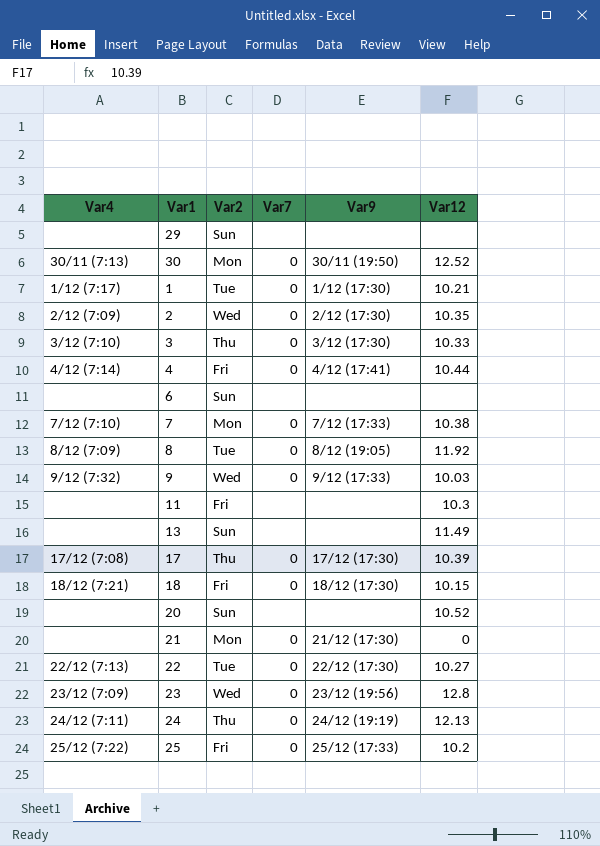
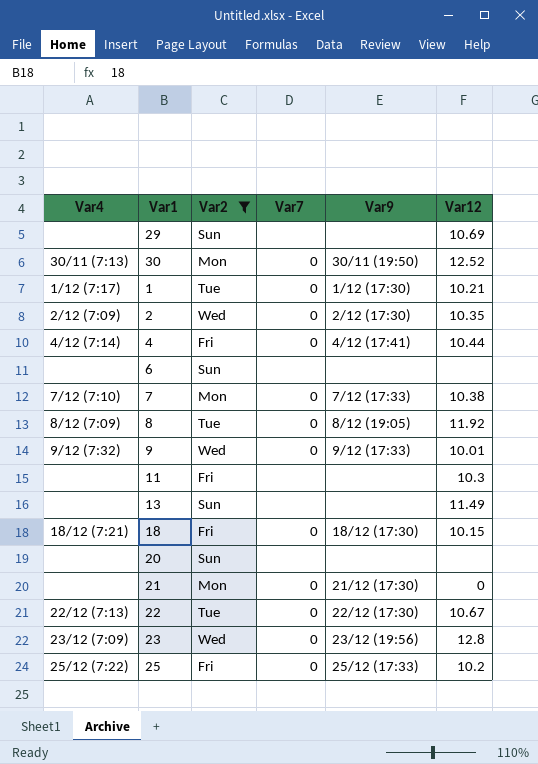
filter: none -> Var2 != Thu
29 | Var12: none -> 10.69
9 | Var12: 10.03 -> 10.01
20 | Var12: 10.52 -> none
22 | Var12: 10.27 -> 10.67

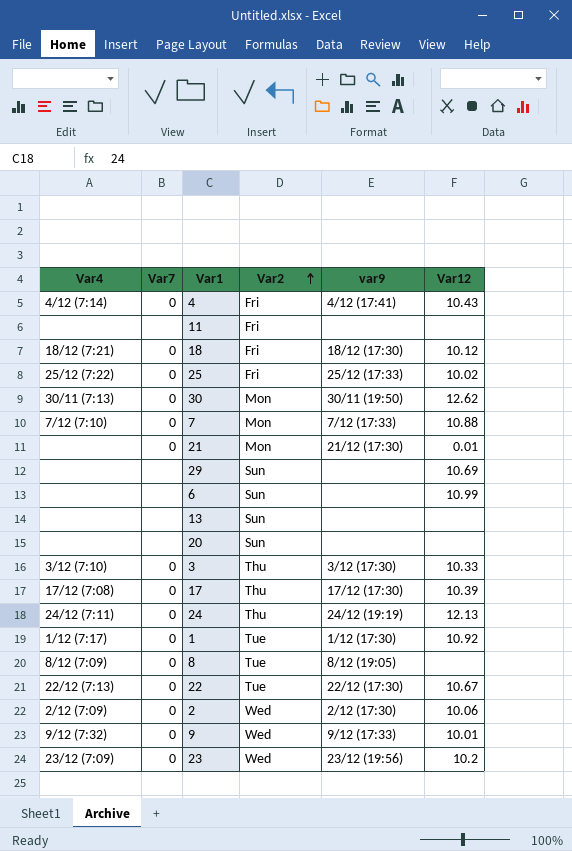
filter: Var2 != Thu -> none
row order: none -> Var2 ascending
column Var7 | position: 4 -> 2
column name: Var9 -> var9
4 | Var12: 10.44 -> 10.43
11 | Var12: 10.3 -> none
18 | Var12: 10.15 -> 10.12
25 | Var12: 10.2 -> 10.02
30 | Var12: 12.52 -> 12.62
7 | Var12: 10.38 -> 10.88
21 | Var12: 0 -> 0.01
6 | Var12: none -> 10.99
13 | Var12: 11.49 -> none
1 | Var12: 10.21 -> 10.92
8 | Var12: 11.92 -> none
2 | Var12: 10.35 -> 10.06
23 | Var12: 12.8 -> 10.2

